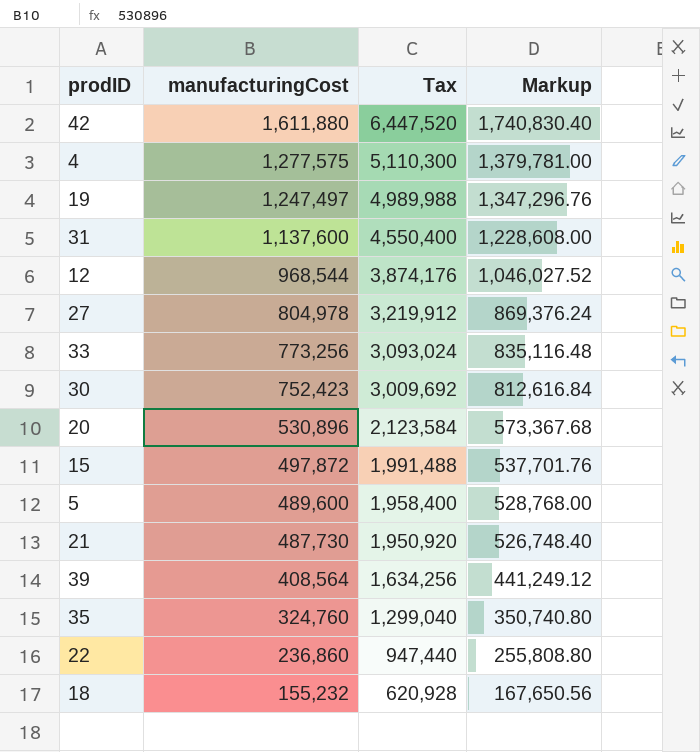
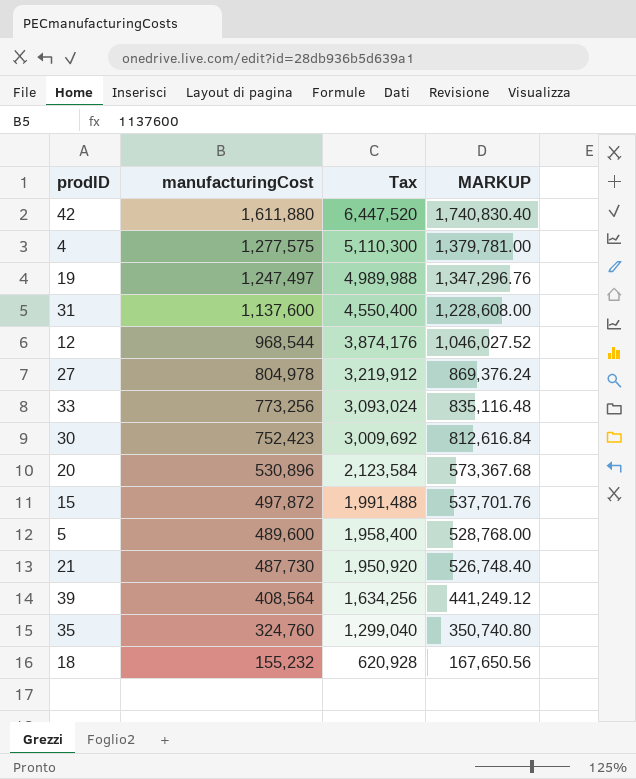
column name: Markup -> MARKUP
row 22: 236,860 | 947,440 | 255,808.80 -> none

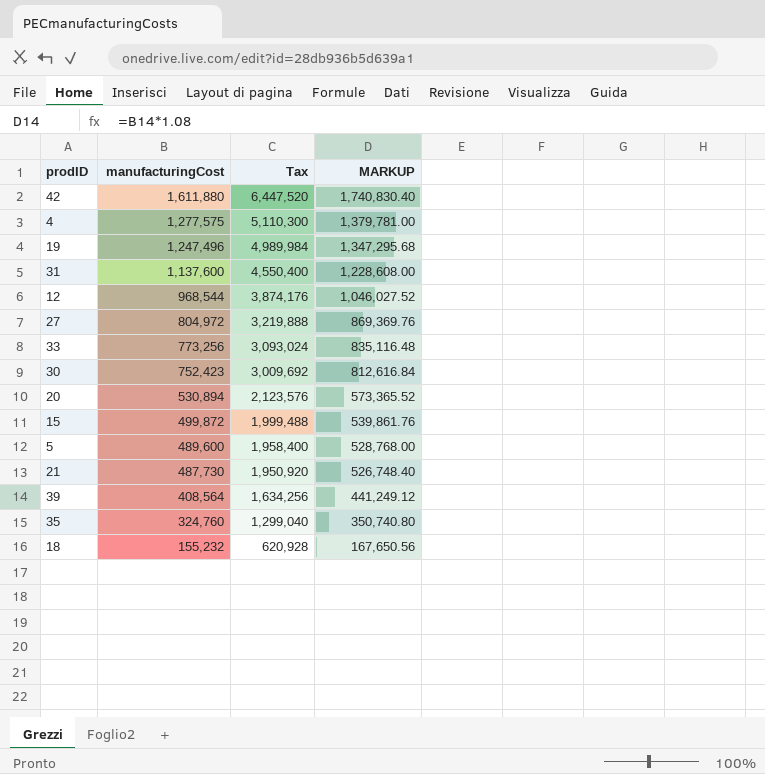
19 | manufacturingCost: 1,247,497 -> 1,247,496
19 | Tax: 4,989,988 -> 4,989,984
19 | MARKUP: 1,347,296.76 -> 1,347,295.68
27 | manufacturingCost: 804,978 -> 804,972
27 | Tax: 3,219,912 -> 3,219,888
27 | MARKUP: 869,376.24 -> 869,369.76
20 | manufacturingCost: 530,896 -> 530,894
20 | Tax: 2,123,584 -> 2,123,576
20 | MARKUP: 573,367.68 -> 573,365.52
15 | manufacturingCost: 497,872 -> 499,872
15 | Tax: 1,991,488 -> 1,999,488
15 | MARKUP: 537,701.76 -> 539,861.76

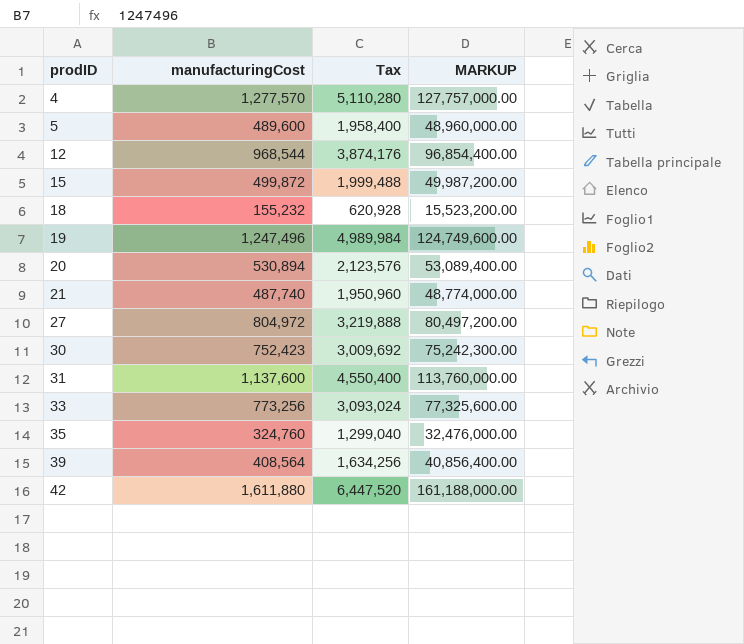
row order: manufacturingCost descending -> prodID ascending
column MARKUP | formula: [manufacturingCost] * 1.08 -> [manufacturingCost] * 100
4 | manufacturingCost: 1,277,575 -> 1,277,570
4 | Tax: 5,110,300 -> 5,110,280
21 | manufacturingCost: 487,730 -> 487,740
21 | Tax: 1,950,920 -> 1,950,960

